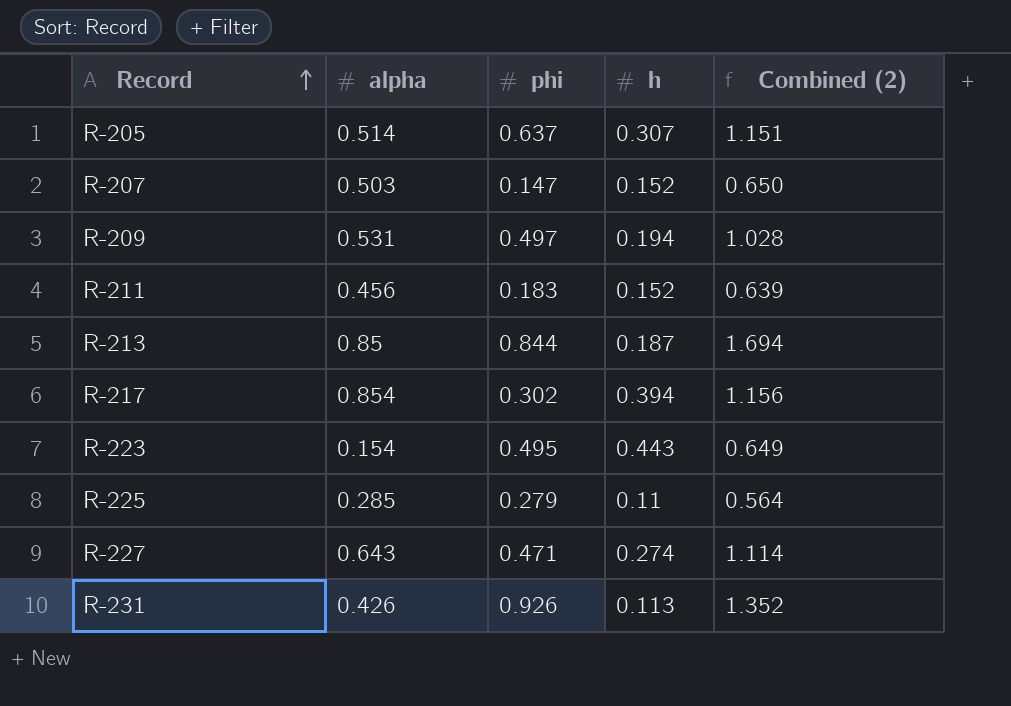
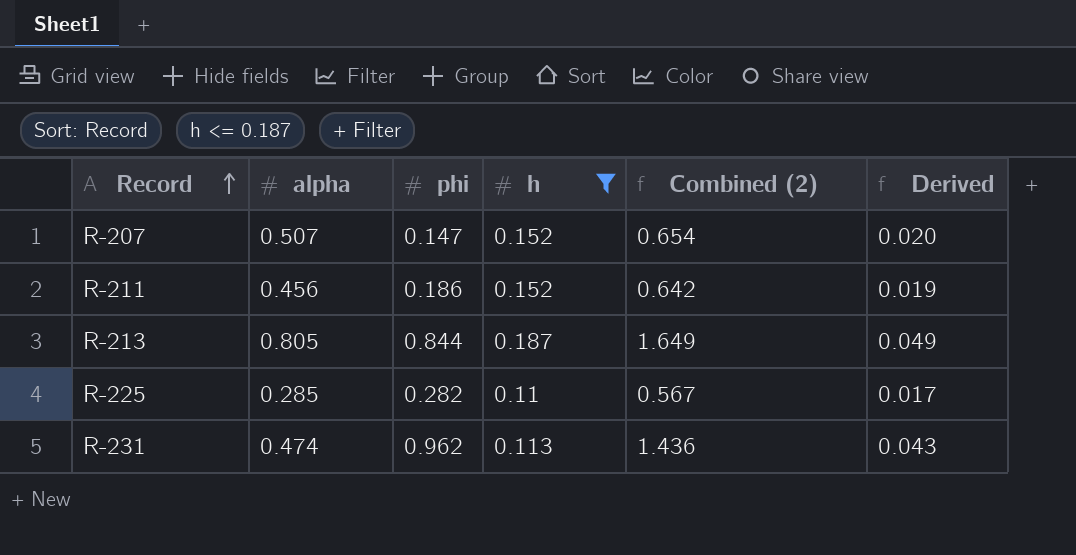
filter: none -> h <= 0.187
column Derived | formula: none -> [Combined (2)] * 0.03
R-207 | alpha: 0.503 -> 0.507
R-207 | Combined (2): 0.650 -> 0.654
R-211 | phi: 0.183 -> 0.186
R-211 | Combined (2): 0.639 -> 0.642
R-213 | alpha: 0.85 -> 0.805
R-213 | Combined (2): 1.694 -> 1.649
R-225 | phi: 0.279 -> 0.282
R-225 | Combined (2): 0.564 -> 0.567
R-231 | alpha: 0.426 -> 0.474
R-231 | phi: 0.926 -> 0.962
R-231 | Combined (2): 1.352 -> 1.436

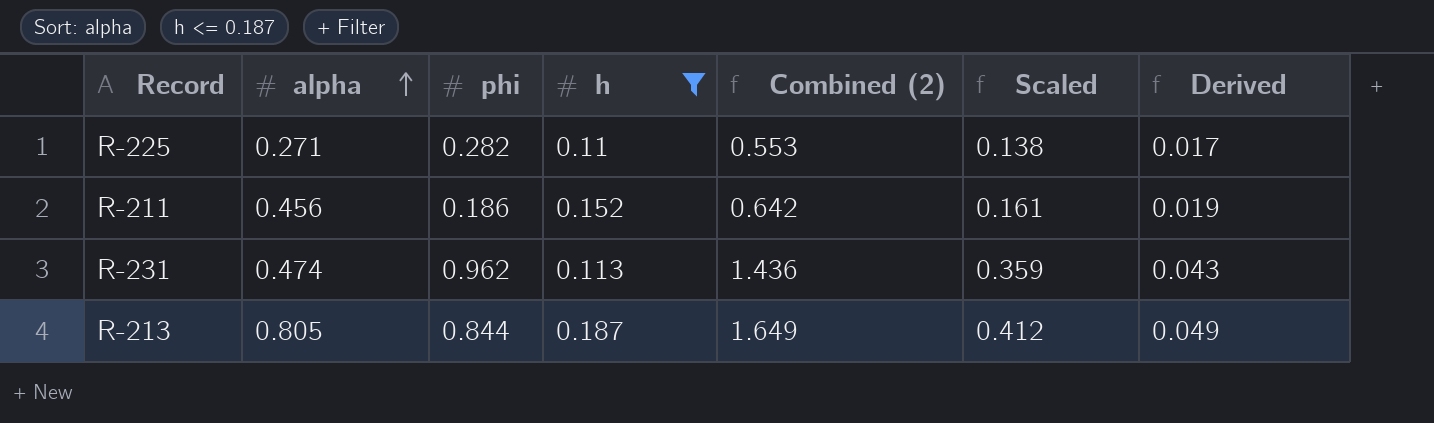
row order: Record ascending -> alpha ascending
column Scaled | formula: none -> [Combined (2)] * 0.25
row R-207: 0.507 | 0.147 | 0.152 | 0.654 | 0.020 -> none
R-225 | alpha: 0.285 -> 0.271
R-225 | Combined (2): 0.567 -> 0.553

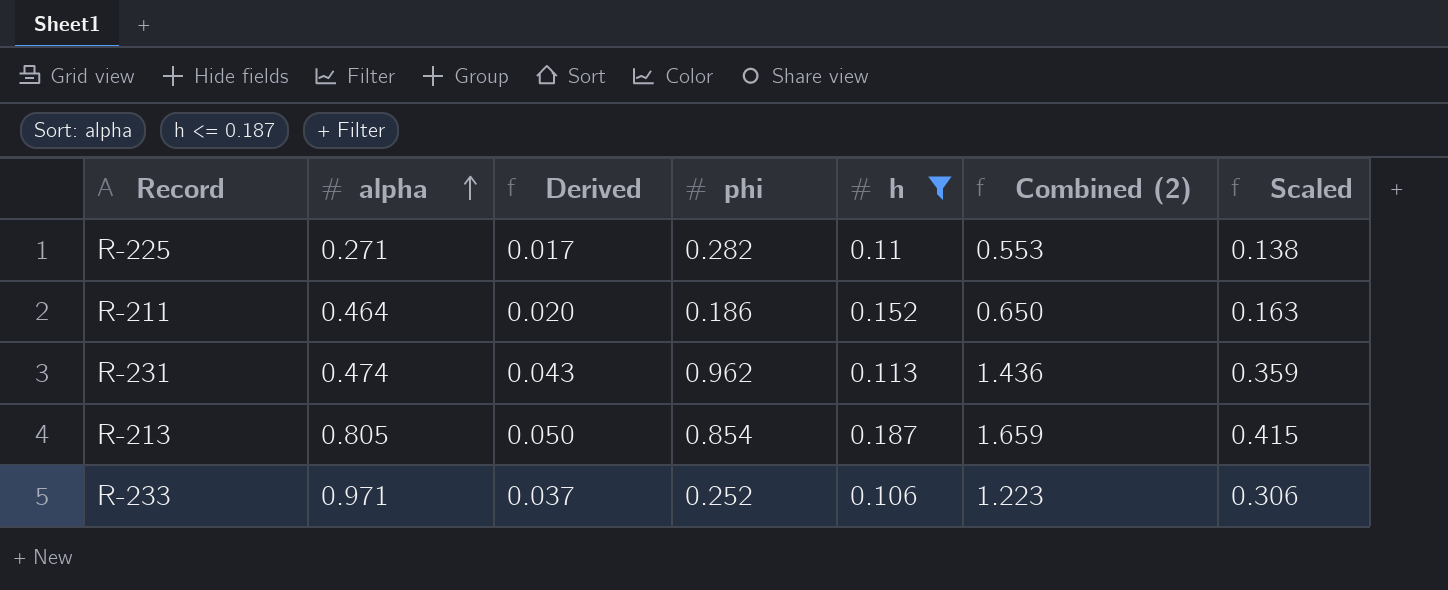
column Derived | position: 7 -> 3
R-211 | alpha: 0.456 -> 0.464
R-211 | Derived: 0.019 -> 0.020
R-211 | Combined (2): 0.642 -> 0.650
R-211 | Scaled: 0.161 -> 0.163
R-213 | Derived: 0.049 -> 0.050
R-213 | phi: 0.844 -> 0.854
R-213 | Combined (2): 1.649 -> 1.659
R-213 | Scaled: 0.412 -> 0.415
row R-233: none -> 0.971 | 0.037 | 0.252 | 0.106 | 1.223 | 0.306

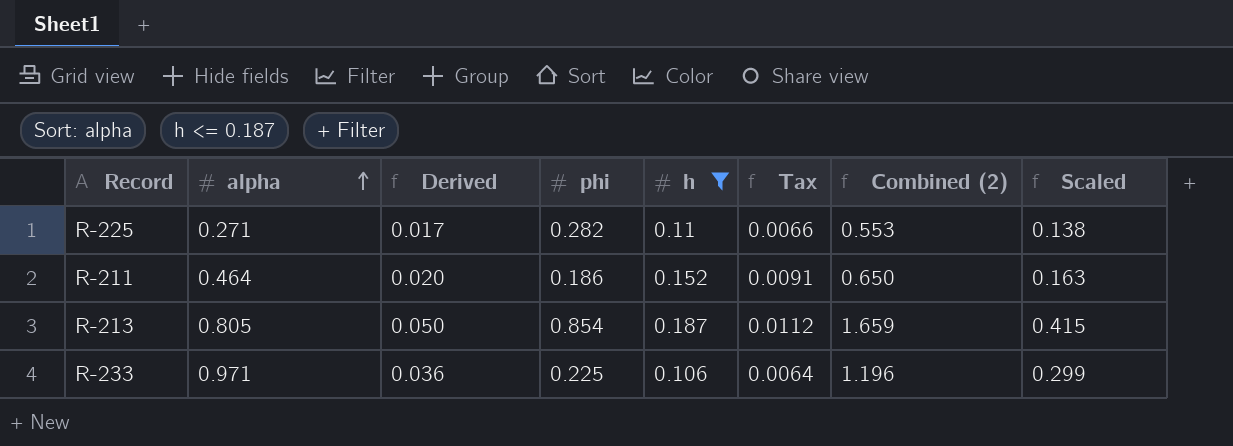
column Tax | formula: none -> [h] * 0.06
row R-231: 0.474 | 0.043 | 0.962 | 0.113 | 1.436 | 0.359 -> none
R-233 | Derived: 0.037 -> 0.036
R-233 | phi: 0.252 -> 0.225
R-233 | Combined (2): 1.223 -> 1.196
R-233 | Scaled: 0.306 -> 0.299

